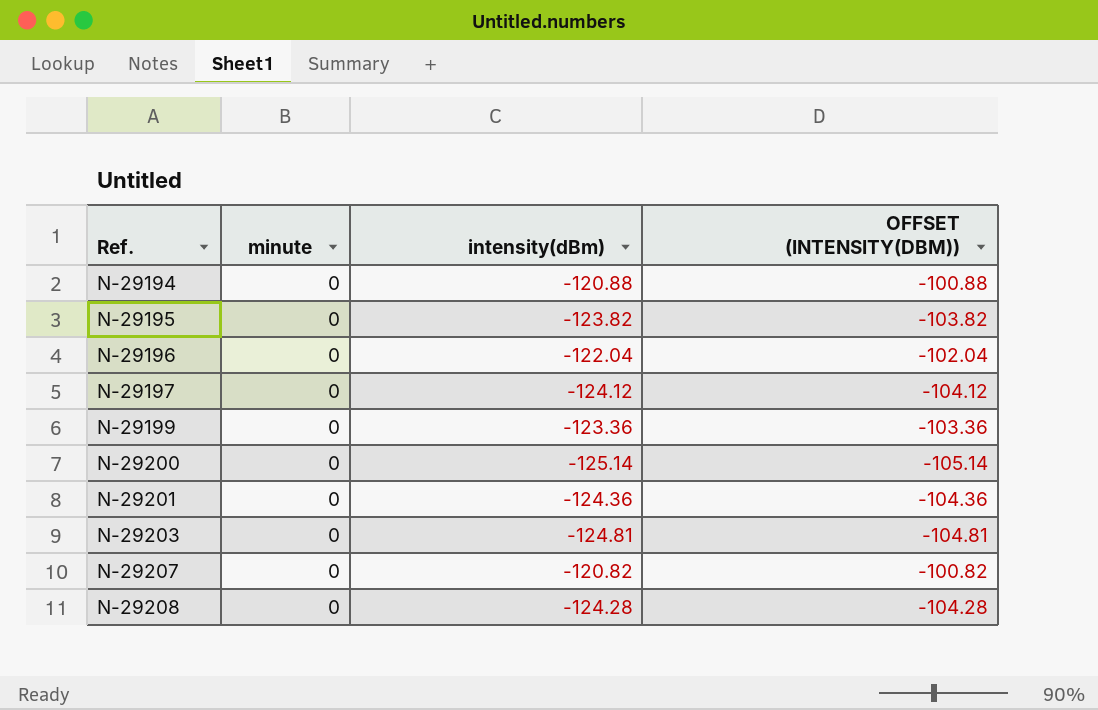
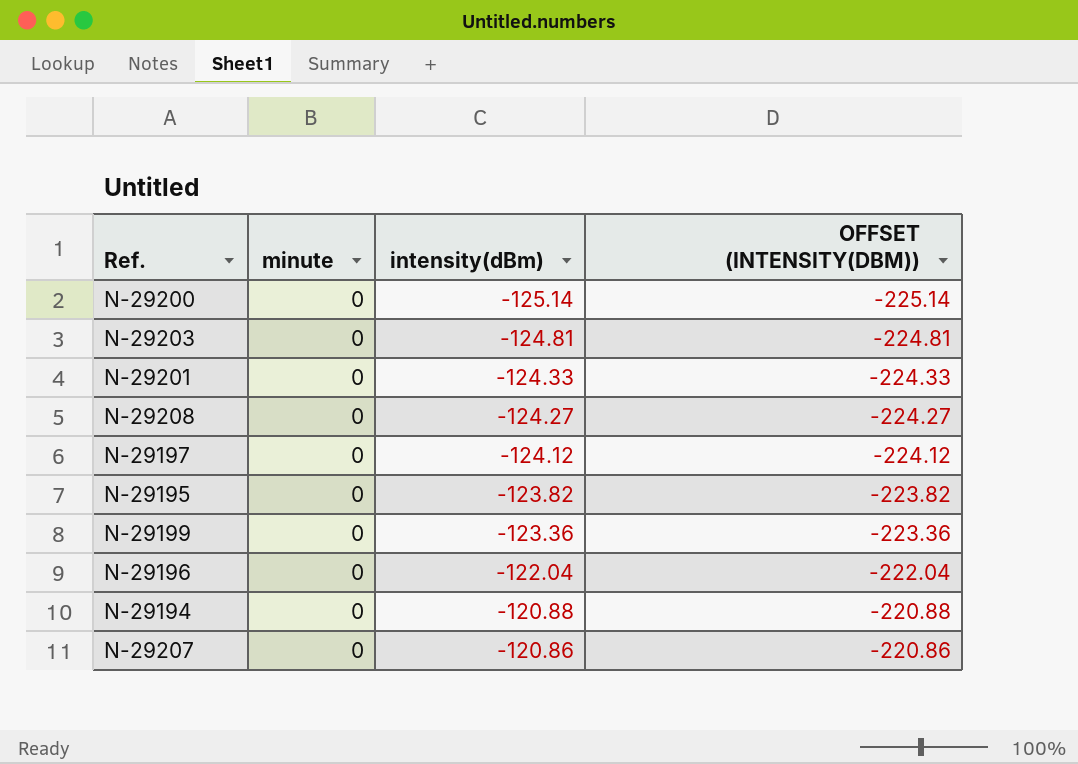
row order: Ref. ascending -> intensity(dBm) ascending
column OFFSET (INTENSITY(DBM)) | formula: [intensity(dBm)] + 20 -> [intensity(dBm)] - 100
N-29201 | intensity(dBm): -124.36 -> -124.33
N-29208 | intensity(dBm): -124.28 -> -124.27
N-29207 | intensity(dBm): -120.82 -> -120.86

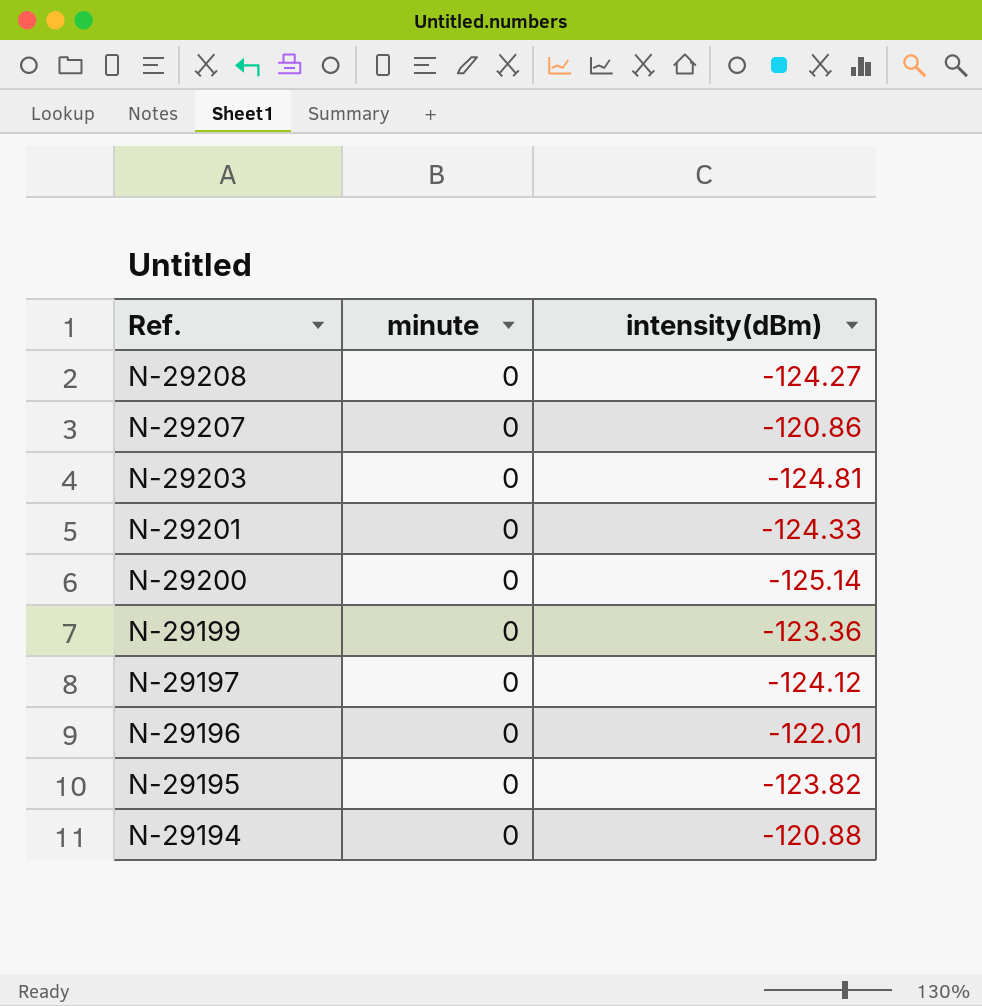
row order: intensity(dBm) ascending -> Ref. descending
column OFFSET (INTENSITY(DBM)) | formula: [intensity(dBm)] - 100 -> none
N-29196 | intensity(dBm): -122.04 -> -122.01

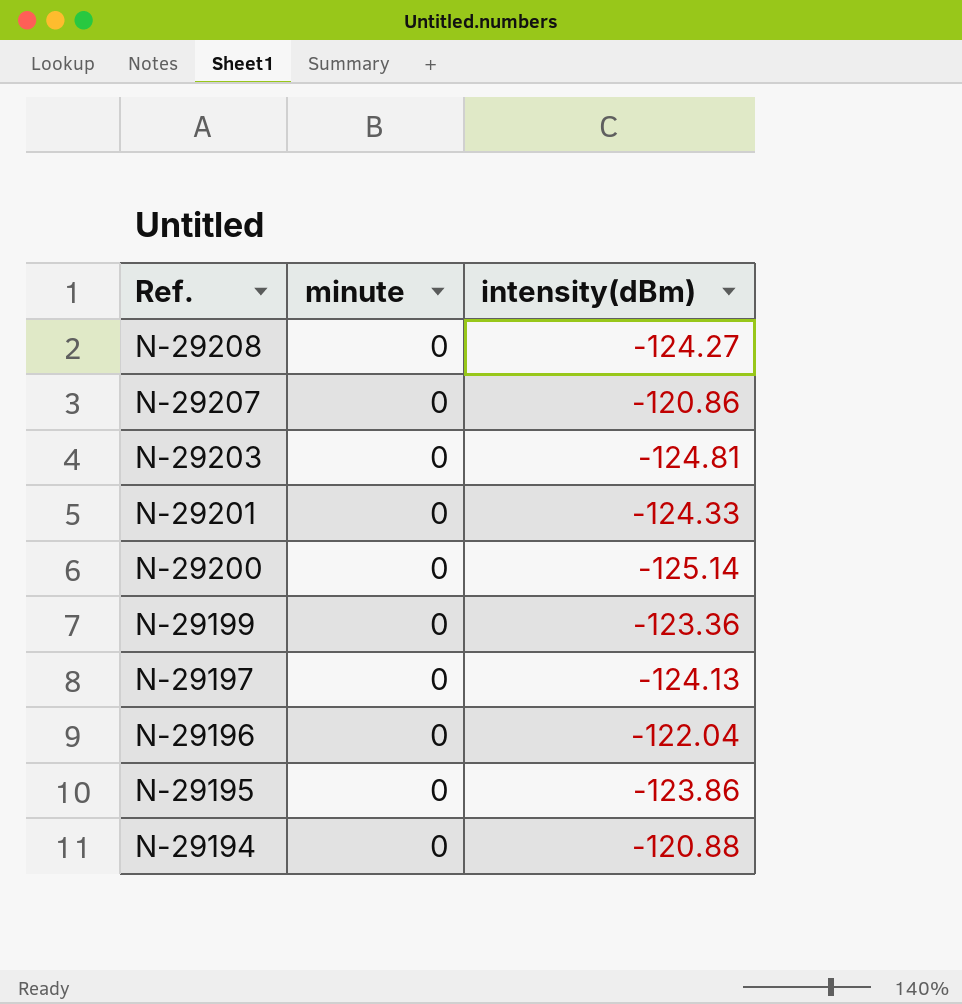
N-29197 | intensity(dBm): -124.12 -> -124.13
N-29196 | intensity(dBm): -122.01 -> -122.04
N-29195 | intensity(dBm): -123.82 -> -123.86

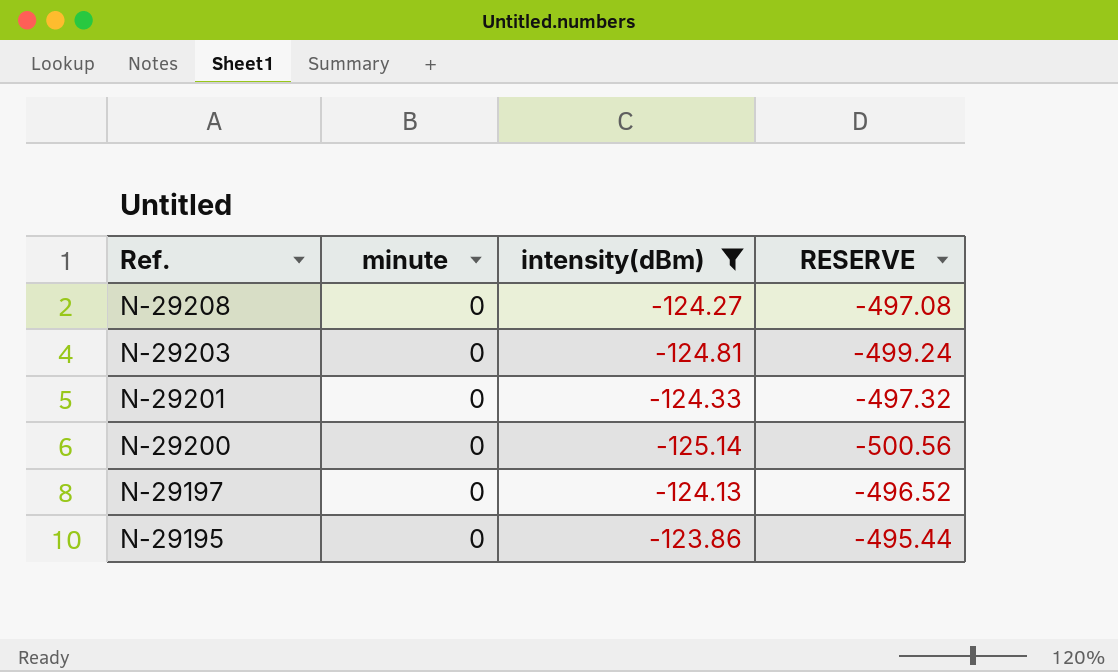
filter: none -> intensity(dBm) <= -123.86
column RESERVE | formula: none -> [intensity(dBm)] * 4

